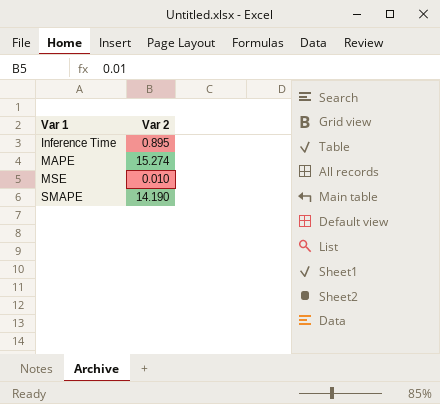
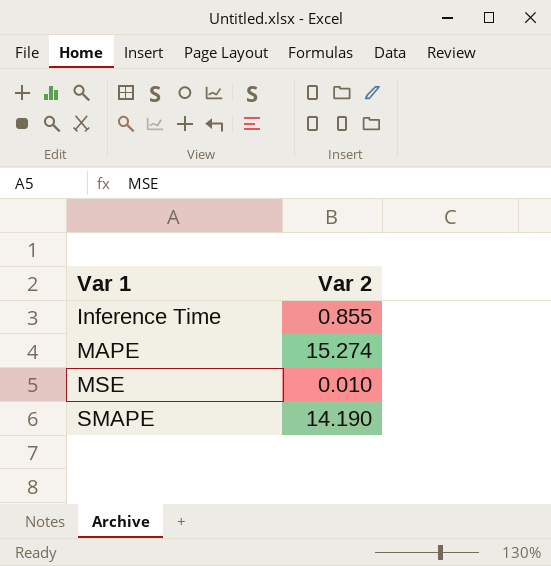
Inference Time | Var 2: 0.895 -> 0.855

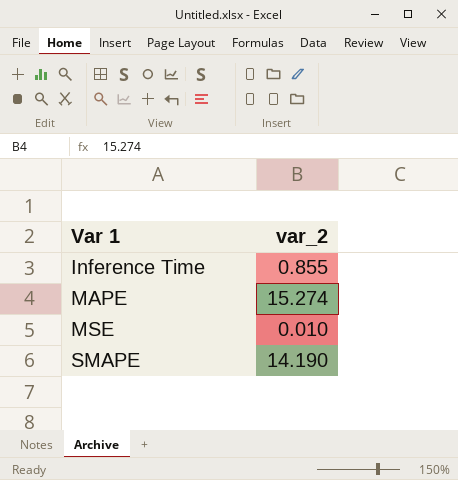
column name: Var 2 -> var_2

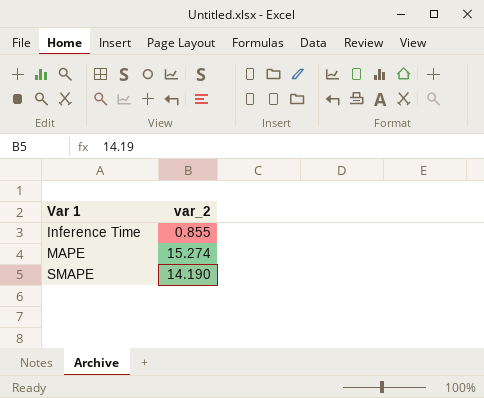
row MSE: 0.010 -> none

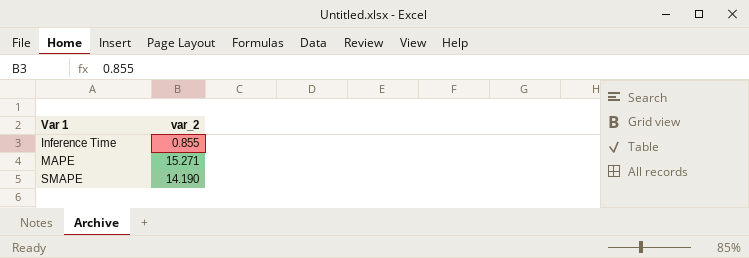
MAPE | var_2: 15.274 -> 15.271

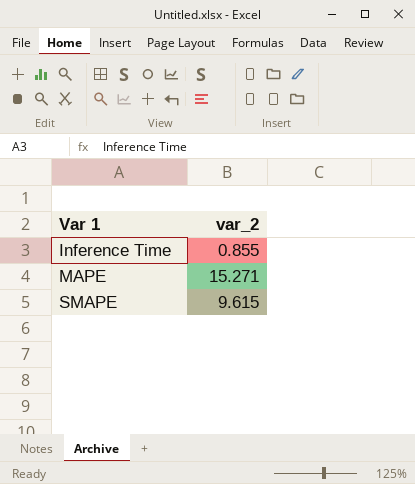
SMAPE | var_2: 14.190 -> 9.615

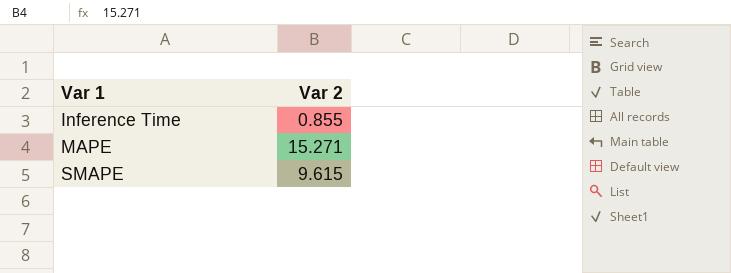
column name: var_2 -> Var 2

